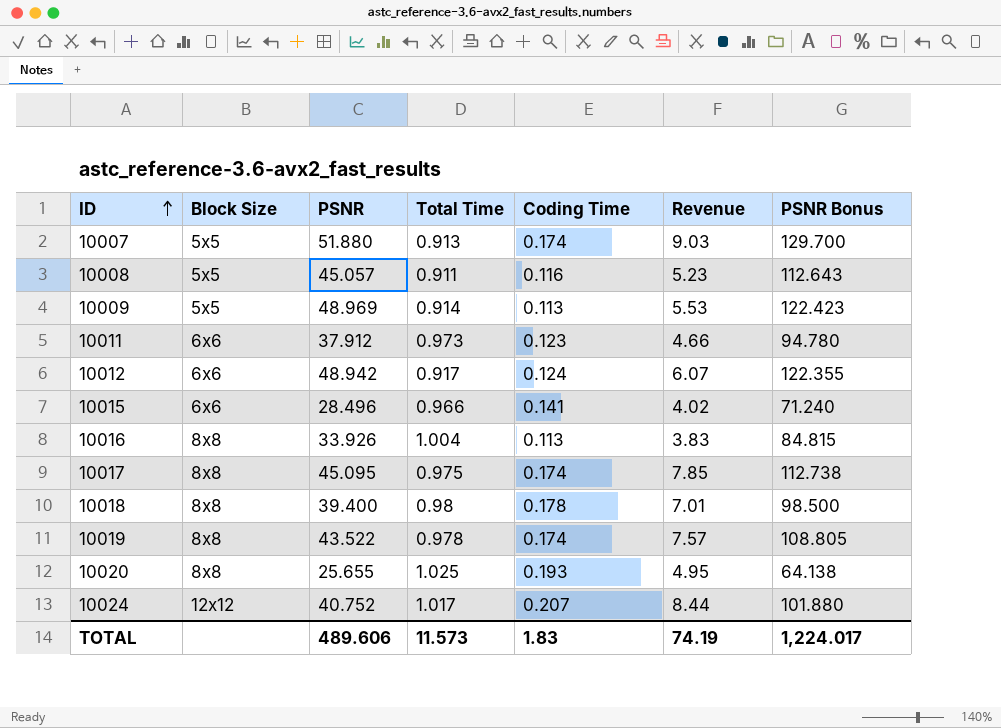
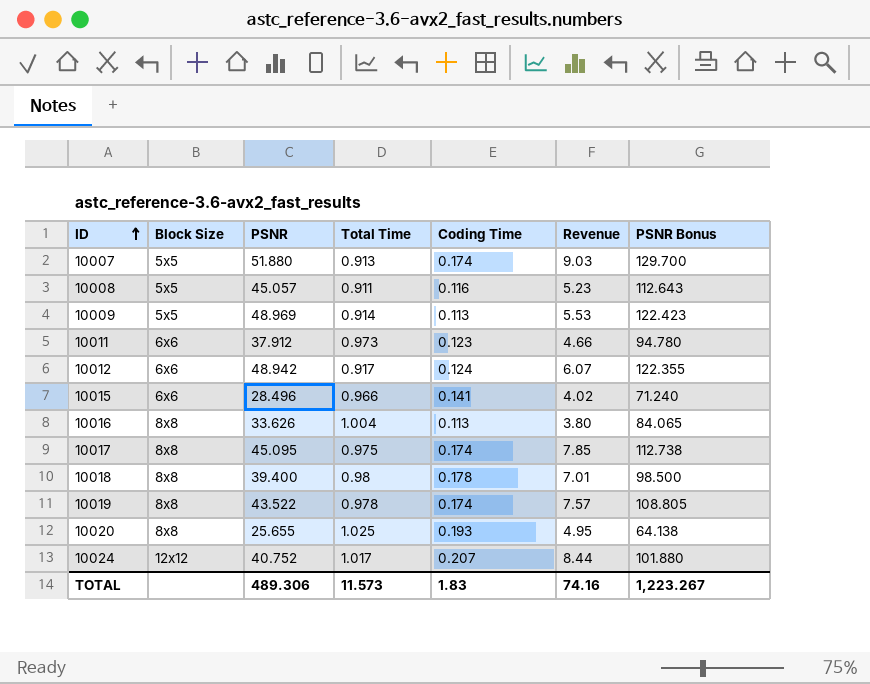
10016 | PSNR: 33.926 -> 33.626
10016 | Revenue: 3.83 -> 3.80
10016 | PSNR Bonus: 84.815 -> 84.065
TOTAL | PSNR: 489.606 -> 489.306
TOTAL | Revenue: 74.19 -> 74.16
TOTAL | PSNR Bonus: 1,224.017 -> 1,223.267

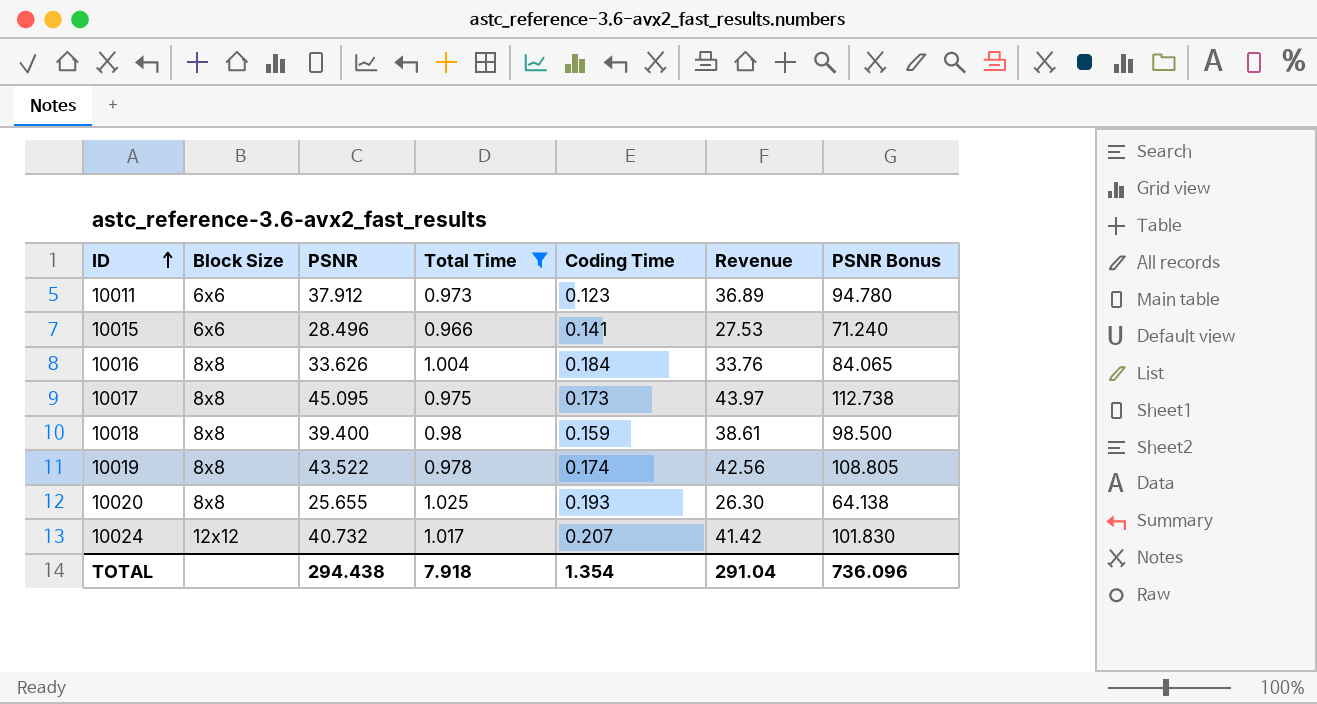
filter: none -> Total Time >= 0.966
column Revenue | formula: [PSNR] * [Coding Time] -> [PSNR] * [Total Time]
10016 | Coding Time: 0.113 -> 0.184
10017 | Coding Time: 0.174 -> 0.173
10018 | Coding Time: 0.178 -> 0.159
10024 | PSNR: 40.752 -> 40.732
10024 | PSNR Bonus: 101.880 -> 101.830
TOTAL | PSNR: 489.306 -> 294.438
TOTAL | Total Time: 11.573 -> 7.918
TOTAL | Coding Time: 1.83 -> 1.354
TOTAL | Revenue: 74.16 -> 291.04
TOTAL | PSNR Bonus: 1,223.267 -> 736.096

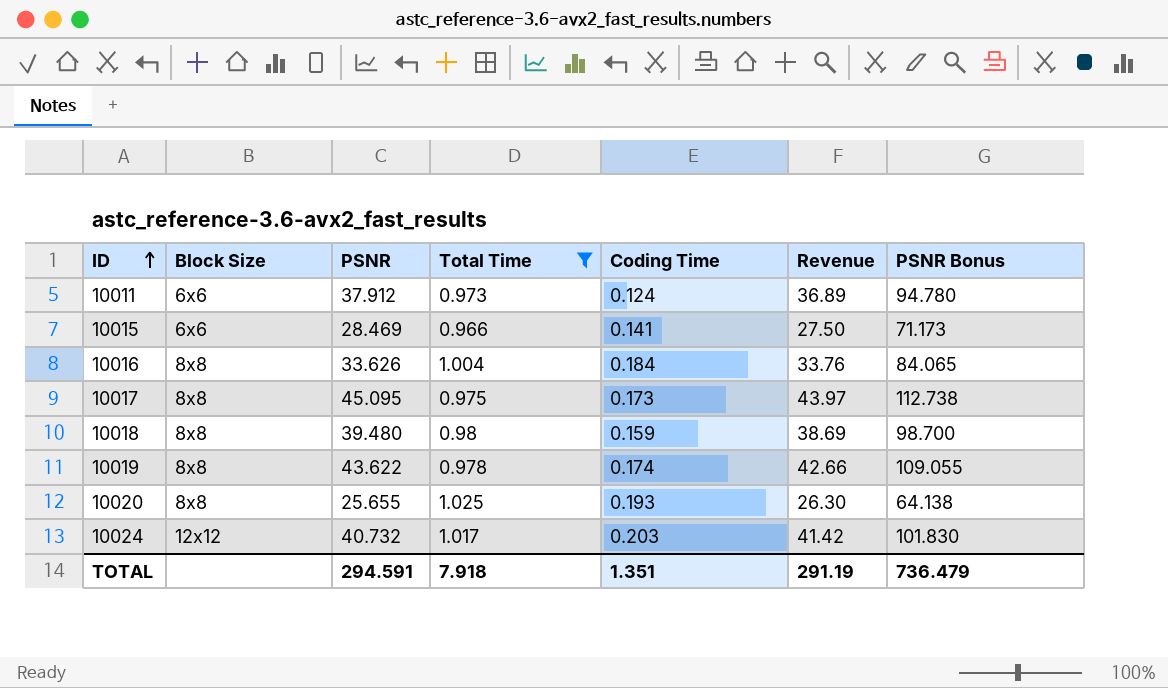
10011 | Coding Time: 0.123 -> 0.124
10015 | PSNR: 28.496 -> 28.469
10015 | Revenue: 27.53 -> 27.50
10015 | PSNR Bonus: 71.240 -> 71.173
10018 | PSNR: 39.400 -> 39.480
10018 | Revenue: 38.61 -> 38.69
10018 | PSNR Bonus: 98.500 -> 98.700
10019 | PSNR: 43.522 -> 43.622
10019 | Revenue: 42.56 -> 42.66
10019 | PSNR Bonus: 108.805 -> 109.055
10024 | Coding Time: 0.207 -> 0.203
TOTAL | PSNR: 294.438 -> 294.591
TOTAL | Coding Time: 1.354 -> 1.351
TOTAL | Revenue: 291.04 -> 291.19
TOTAL | PSNR Bonus: 736.096 -> 736.479

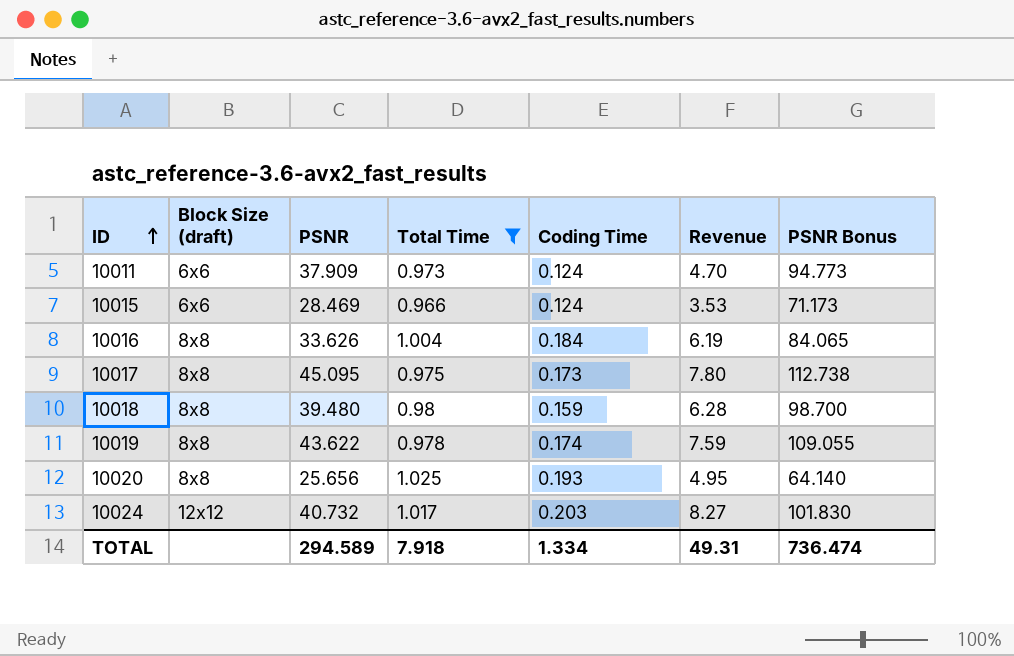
column name: Block Size -> Block Size (draft)
column Revenue | formula: [PSNR] * [Total Time] -> [PSNR] * [Coding Time]
10011 | PSNR: 37.912 -> 37.909
10011 | PSNR Bonus: 94.780 -> 94.773
10015 | Coding Time: 0.141 -> 0.124
10020 | PSNR: 25.655 -> 25.656
10020 | PSNR Bonus: 64.138 -> 64.140
TOTAL | PSNR: 294.591 -> 294.589
TOTAL | Coding Time: 1.351 -> 1.334
TOTAL | Revenue: 291.19 -> 49.31
TOTAL | PSNR Bonus: 736.479 -> 736.474

